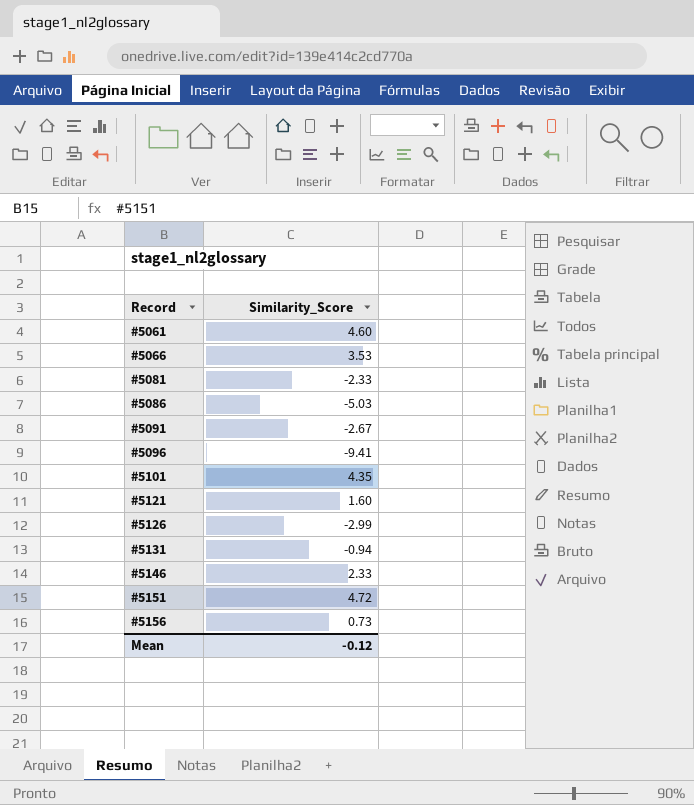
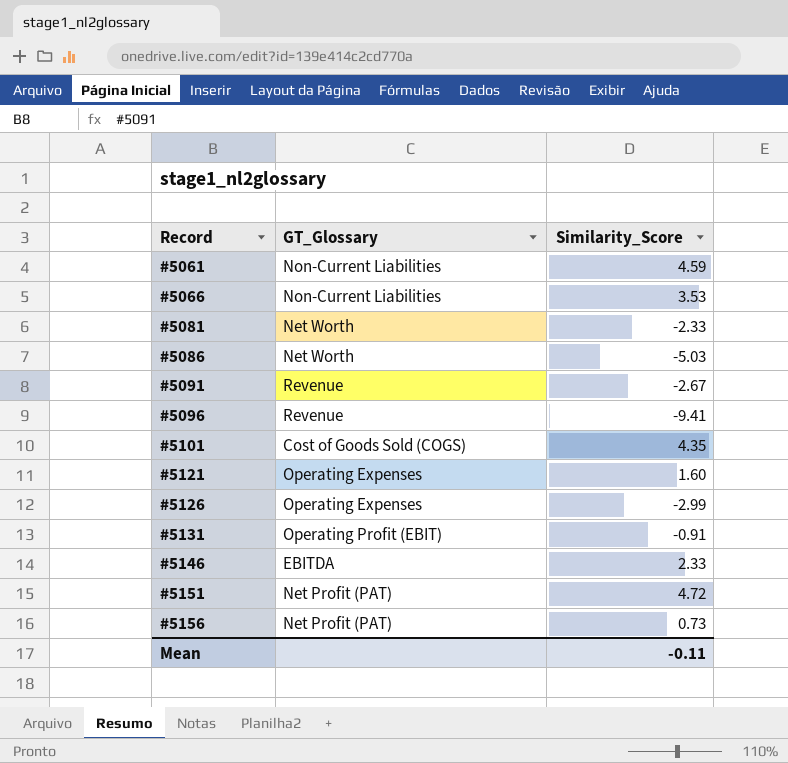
column GT_Glossary | position: none -> 2
#5061 | Similarity_Score: 4.60 -> 4.59
#5131 | Similarity_Score: -0.94 -> -0.91
Mean | Similarity_Score: -0.12 -> -0.11

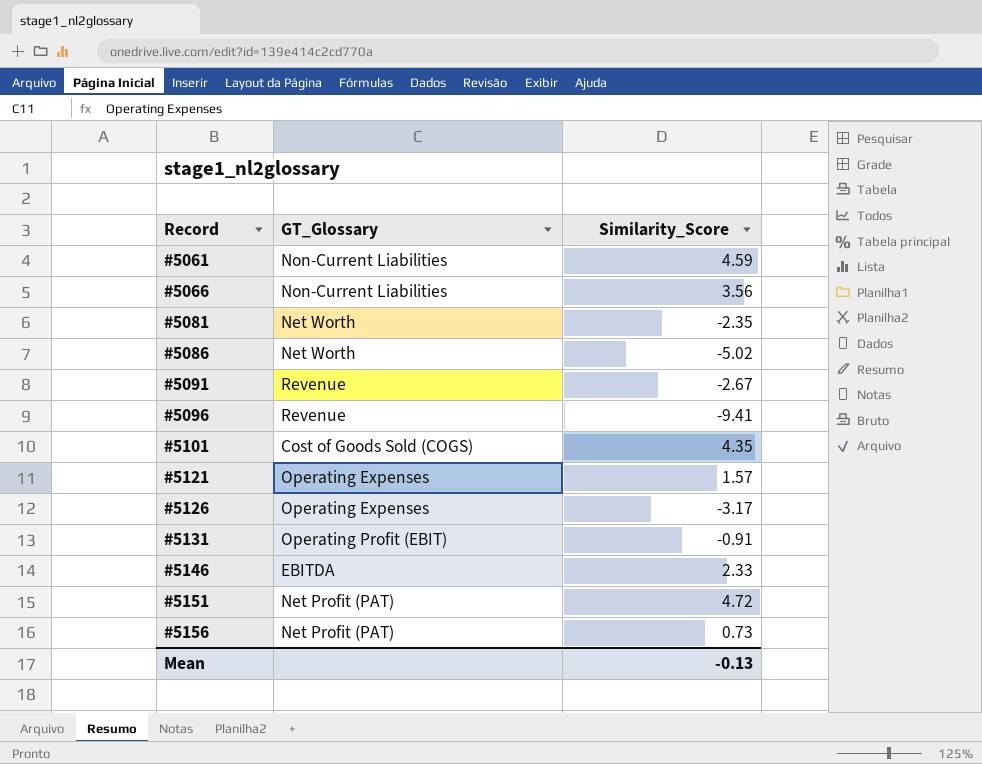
#5066 | Similarity_Score: 3.53 -> 3.56
#5081 | Similarity_Score: -2.33 -> -2.35
#5086 | Similarity_Score: -5.03 -> -5.02
#5121 | Similarity_Score: 1.60 -> 1.57
#5126 | Similarity_Score: -2.99 -> -3.17
Mean | Similarity_Score: -0.11 -> -0.13

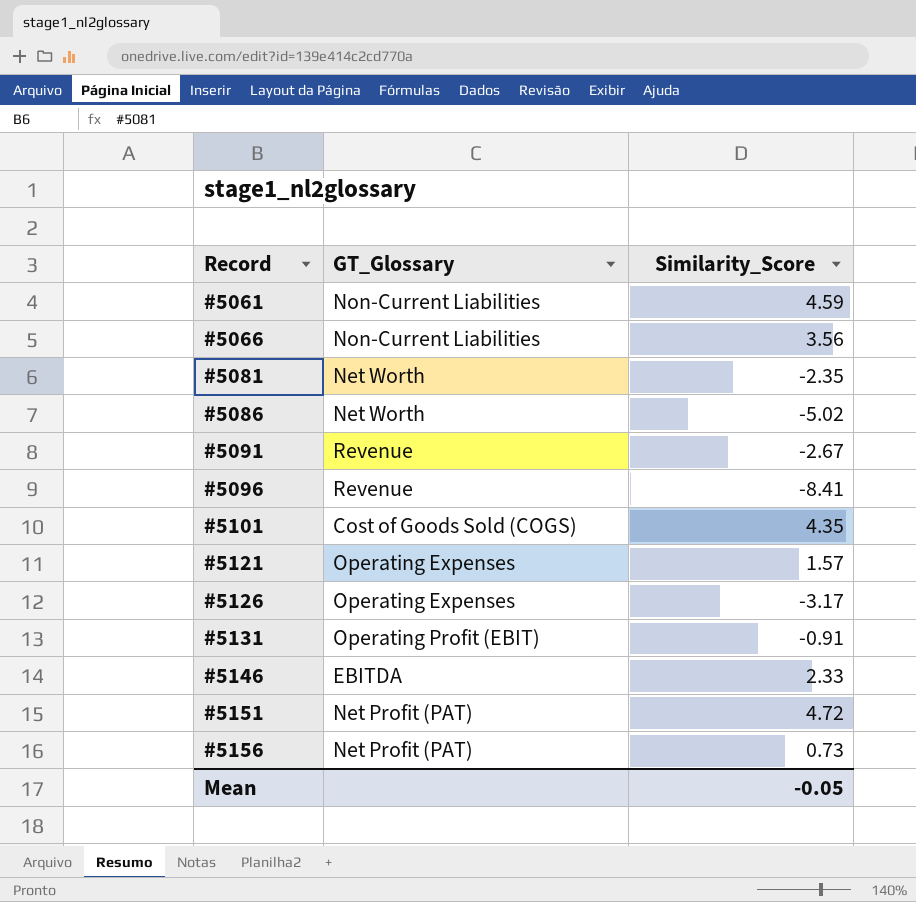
#5096 | Similarity_Score: -9.41 -> -8.41
Mean | Similarity_Score: -0.13 -> -0.05

